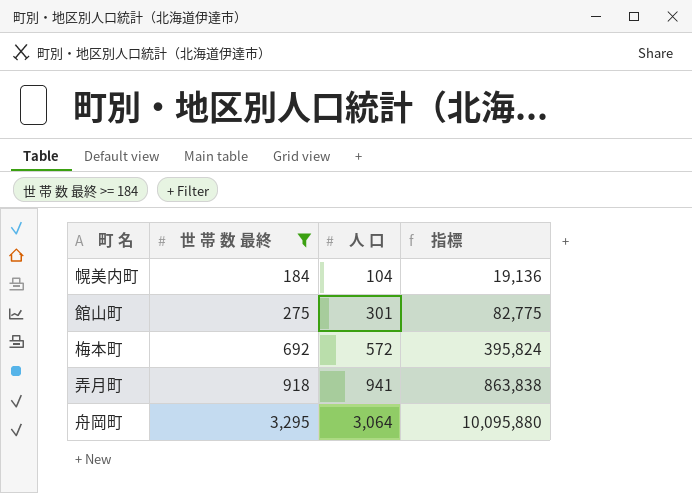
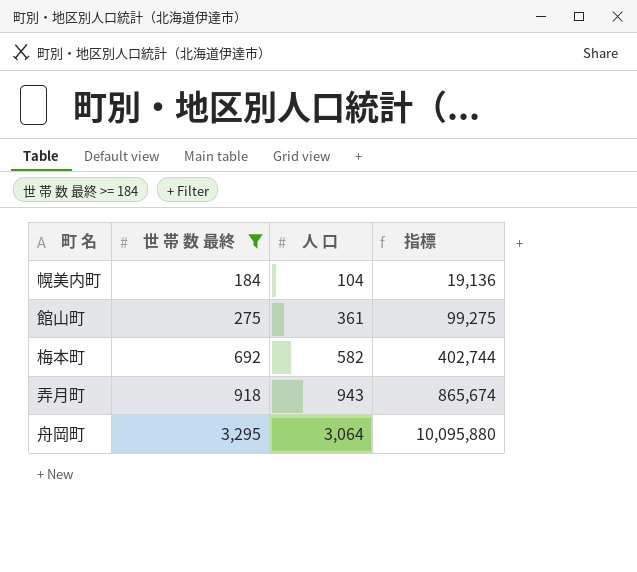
館山町 | 人 口: 301 -> 361
館山町 | 指標: 82,775 -> 99,275
梅本町 | 人 口: 572 -> 582
梅本町 | 指標: 395,824 -> 402,744
弄月町 | 人 口: 941 -> 943
弄月町 | 指標: 863,838 -> 865,674

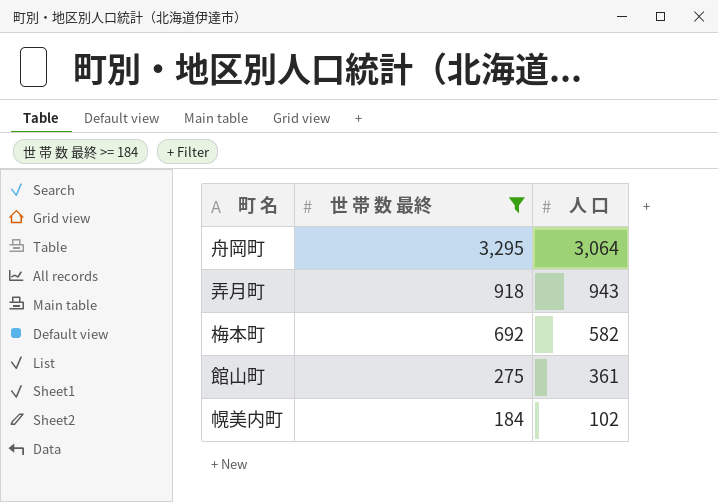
row order: 世 帯 数 最終 ascending -> 世 帯 数 最終 descending
column 指標 | formula: [世 帯 数 最終] * [人 口] -> none
幌美内町 | 人 口: 104 -> 102

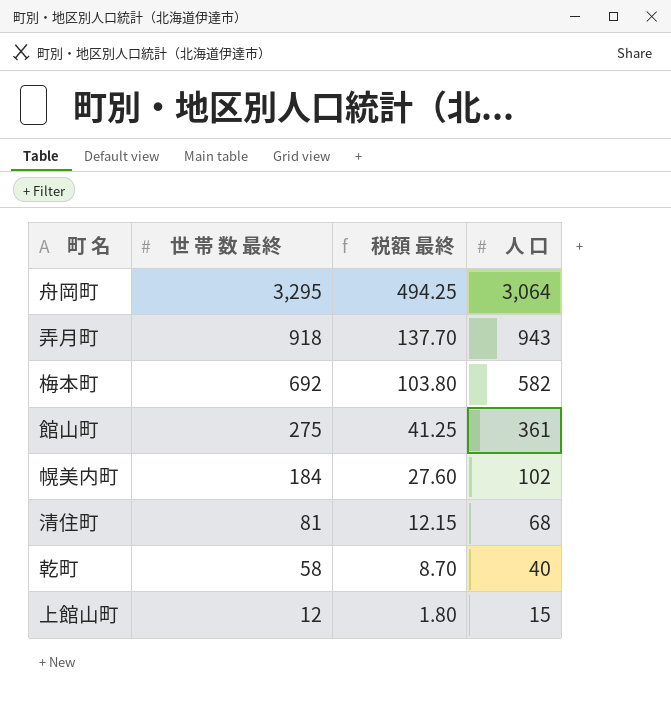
filter: 世 帯 数 最終 >= 184 -> none
column 税額 最終 | formula: none -> [世 帯 数 最終] * 0.15

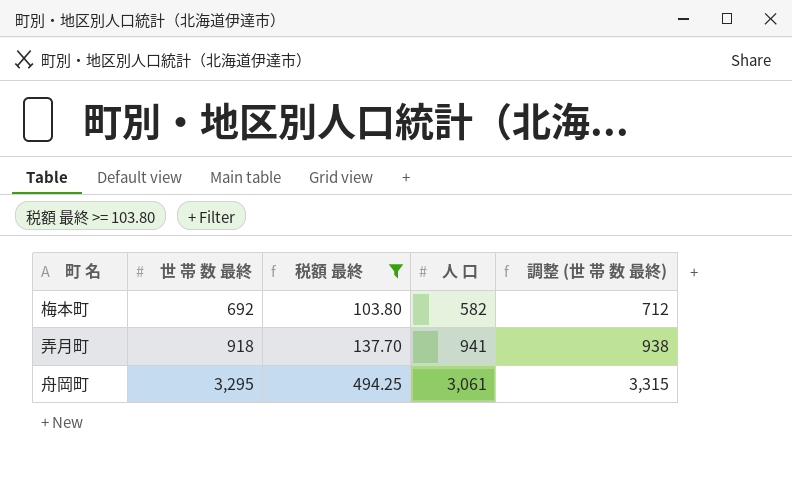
filter: none -> 税額 最終 >= 103.80
row order: 世 帯 数 最終 descending -> 世 帯 数 最終 ascending
column 調整 (世 帯 数 最終) | formula: none -> [世 帯 数 最終] + 20
弄月町 | 人 口: 943 -> 941
舟岡町 | 人 口: 3,064 -> 3,061

